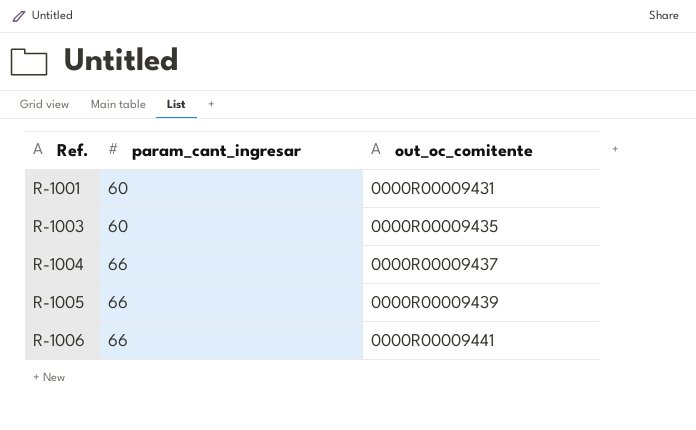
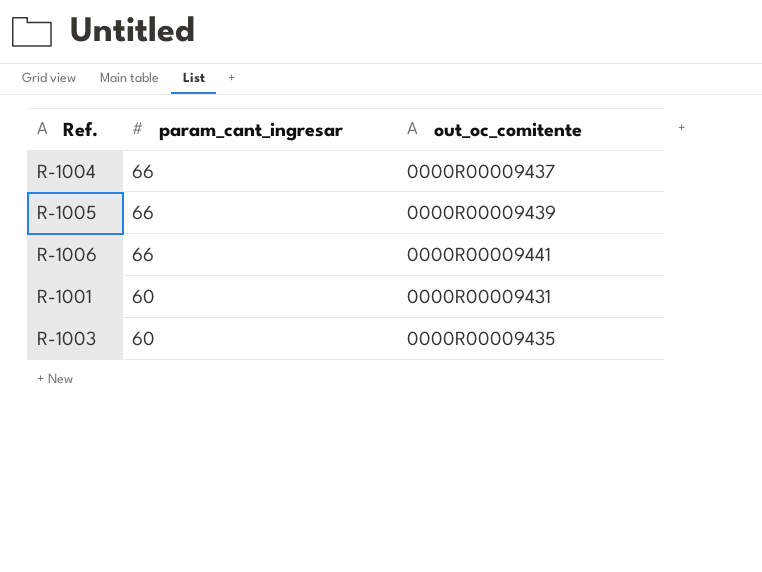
row order: Ref. ascending -> param_cant_ingresar descending

